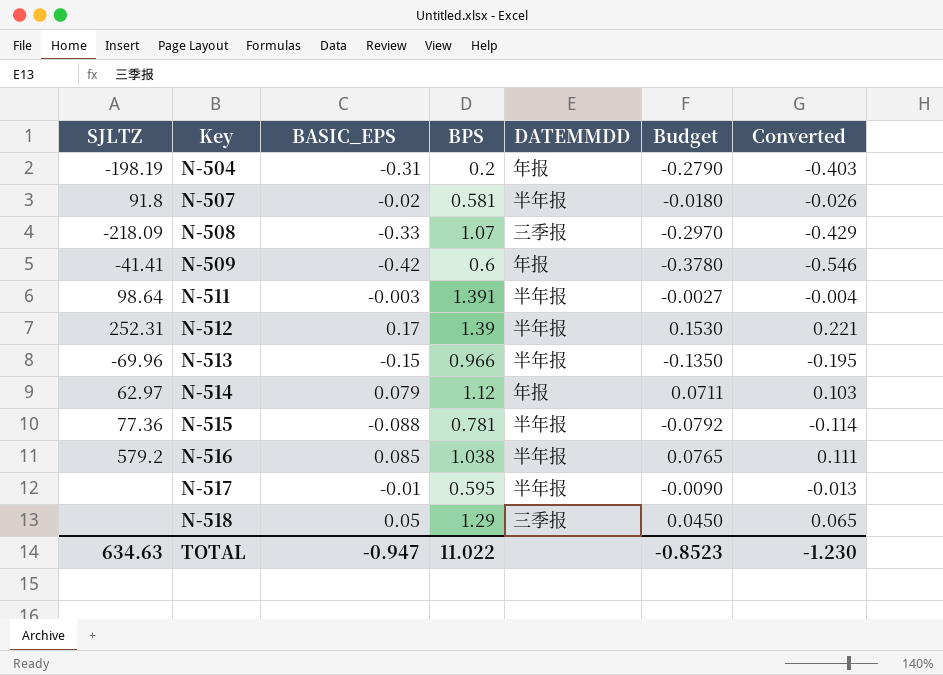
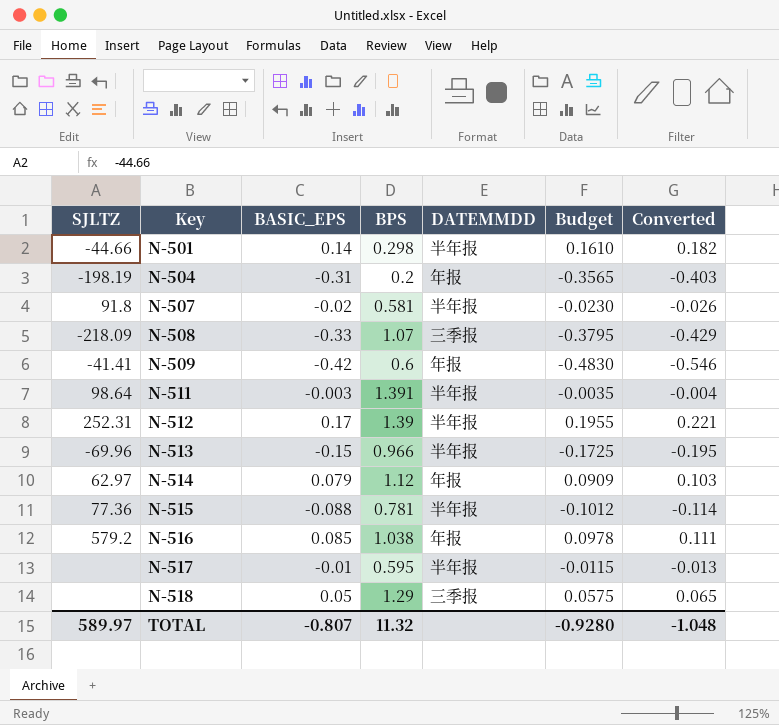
column Budget | formula: [BASIC_EPS] * 0.9 -> [BASIC_EPS] * 1.15
row N-501: none -> -44.66 | 0.14 | 0.298 | 半年报 | 0.1610 | 0.182
N-516 | DATEMMDD: 半年报 -> 年报
TOTAL | SJLTZ: 634.63 -> 589.97
TOTAL | BASIC_EPS: -0.947 -> -0.807
TOTAL | BPS: 11.022 -> 11.32
TOTAL | Budget: -0.8523 -> -0.9280
TOTAL | Converted: -1.230 -> -1.048

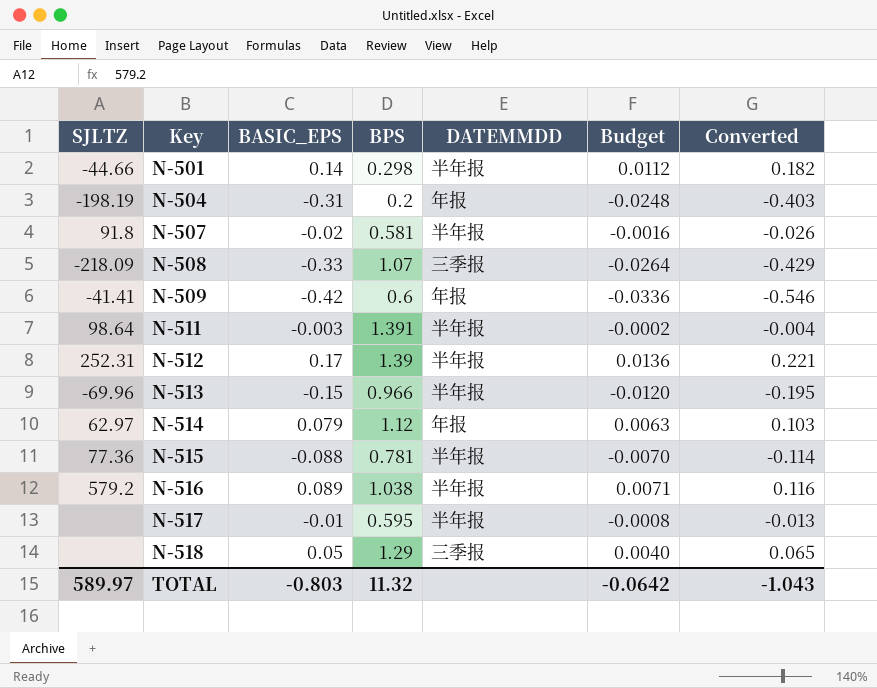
column Budget | formula: [BASIC_EPS] * 1.15 -> [BASIC_EPS] * 0.08
N-516 | BASIC_EPS: 0.085 -> 0.089
N-516 | DATEMMDD: 年报 -> 半年报
N-516 | Converted: 0.111 -> 0.116
TOTAL | BASIC_EPS: -0.807 -> -0.803
TOTAL | Budget: -0.9280 -> -0.0642
TOTAL | Converted: -1.048 -> -1.043

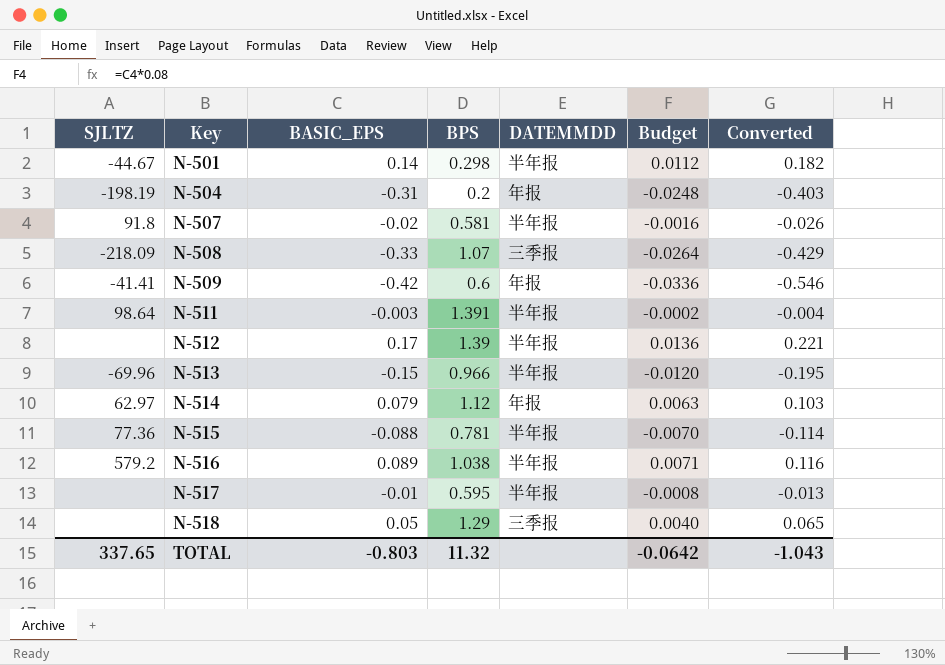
N-501 | SJLTZ: -44.66 -> -44.67
N-512 | SJLTZ: 252.31 -> none
TOTAL | SJLTZ: 589.97 -> 337.65

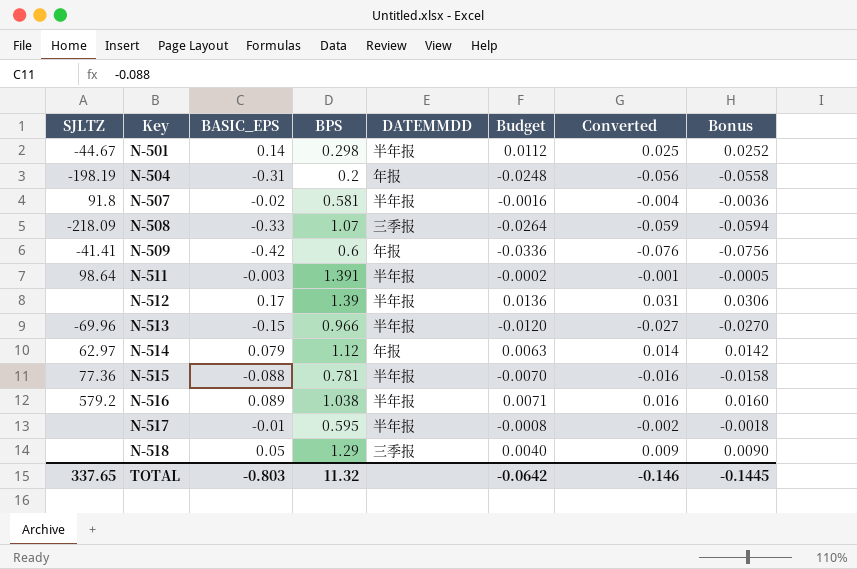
column Converted | formula: [BASIC_EPS] * 1.3 -> [BASIC_EPS] * 0.18
column Bonus | formula: none -> [BASIC_EPS] * 0.18
TOTAL | Converted: -1.043 -> -0.146

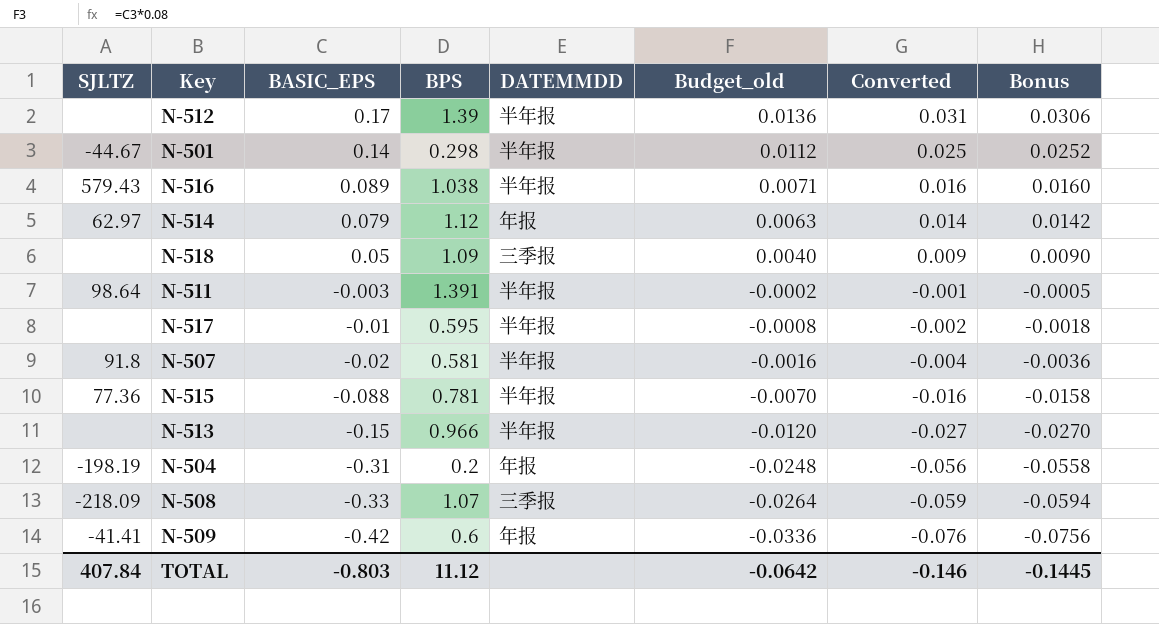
row order: Key ascending -> BASIC_EPS descending
column name: Budget -> Budget_old
N-516 | SJLTZ: 579.2 -> 579.43
N-518 | BPS: 1.29 -> 1.09
N-513 | SJLTZ: -69.96 -> none
TOTAL | SJLTZ: 337.65 -> 407.84
TOTAL | BPS: 11.32 -> 11.12

